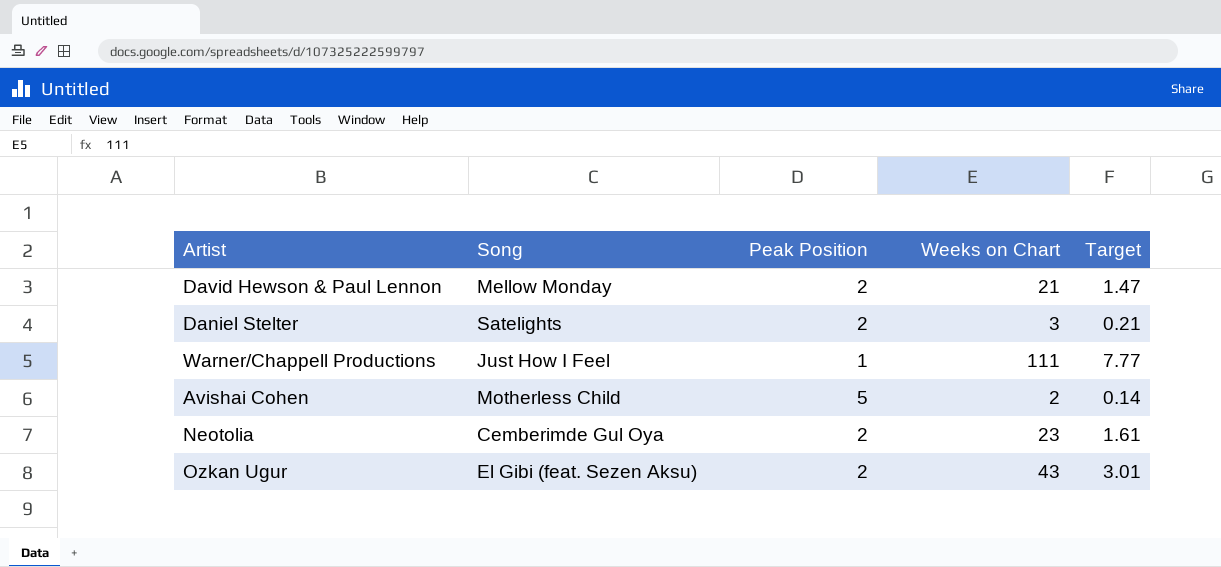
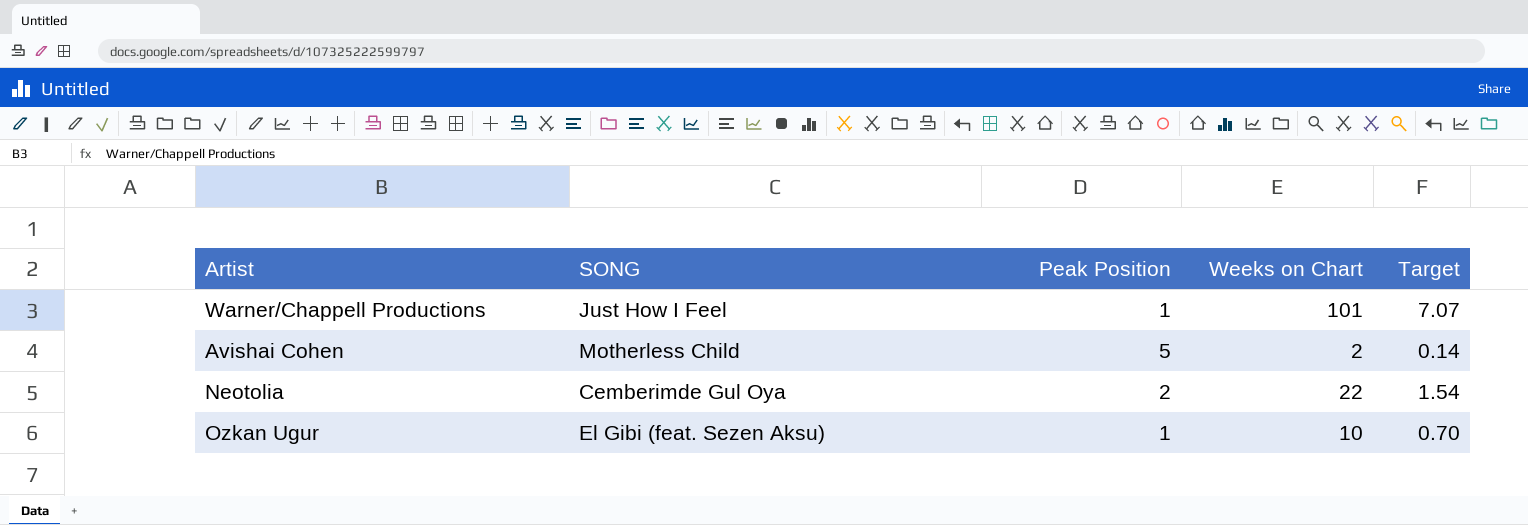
column name: Song -> SONG
row David Hewson & Paul Lennon: Mellow Monday | 2 | 21 | 1.47 -> none
row Daniel Stelter: Satelights | 2 | 3 | 0.21 -> none
Warner/Chappell Productions | Weeks on Chart: 111 -> 101
Warner/Chappell Productions | Target: 7.77 -> 7.07
Neotolia | Weeks on Chart: 23 -> 22
Neotolia | Target: 1.61 -> 1.54
Ozkan Ugur | Peak Position: 2 -> 1
Ozkan Ugur | Weeks on Chart: 43 -> 10
Ozkan Ugur | Target: 3.01 -> 0.70

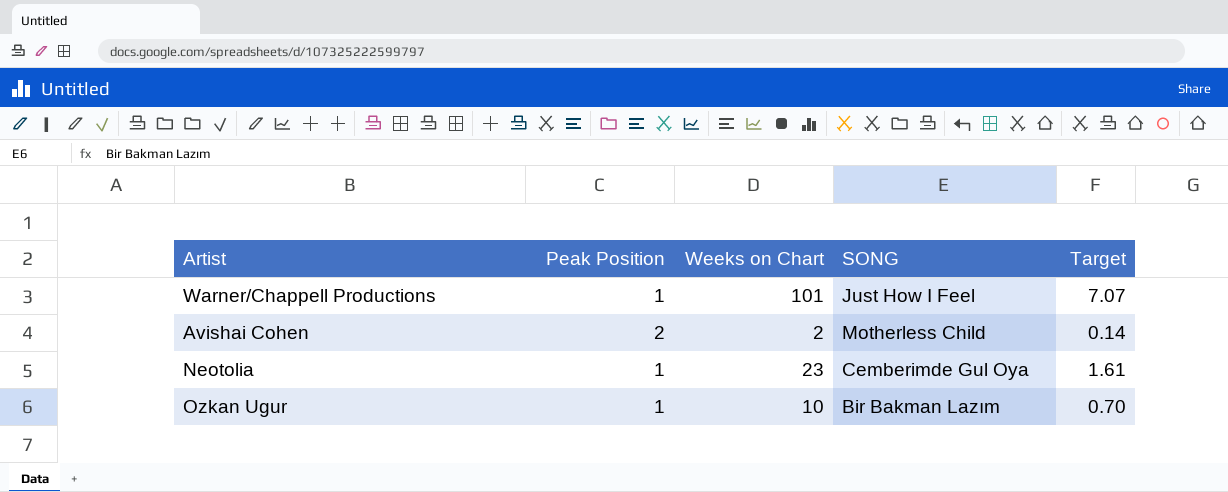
column SONG | position: 2 -> 4
Avishai Cohen | Peak Position: 5 -> 2
Neotolia | Peak Position: 2 -> 1
Neotolia | Weeks on Chart: 22 -> 23
Neotolia | Target: 1.54 -> 1.61
Ozkan Ugur | SONG: El Gibi (feat. Sezen Aksu) -> Bir Bakman Lazım

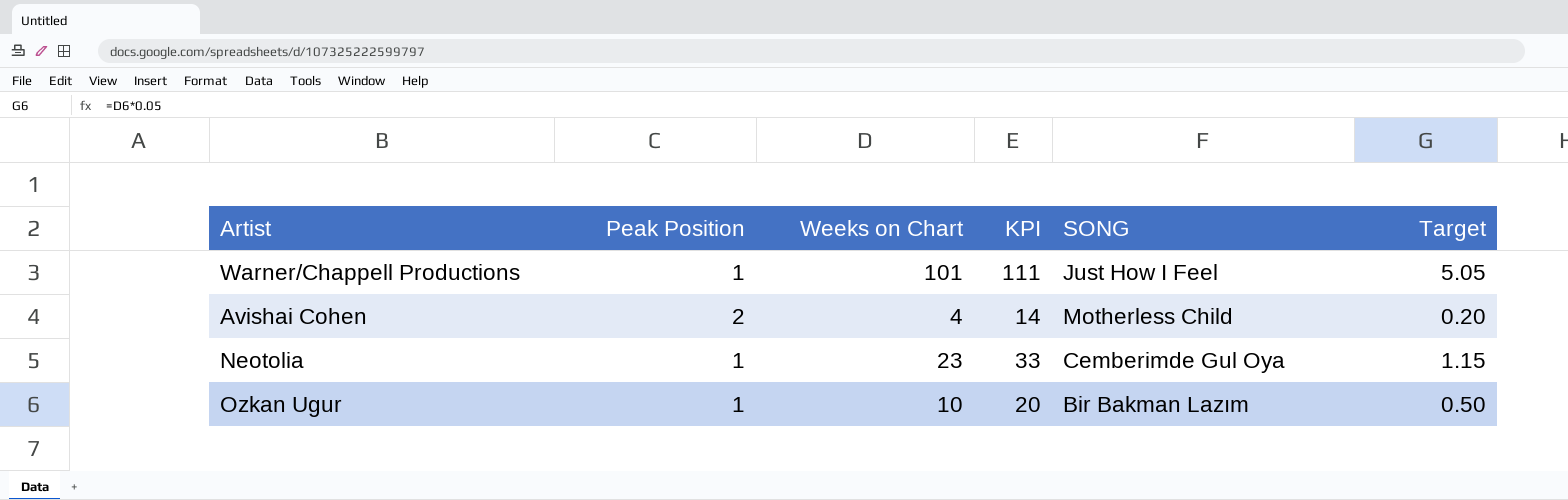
column KPI | formula: none -> [Weeks on Chart] + 10
column Target | formula: [Weeks on Chart] * 0.07 -> [Weeks on Chart] * 0.05
Avishai Cohen | Weeks on Chart: 2 -> 4

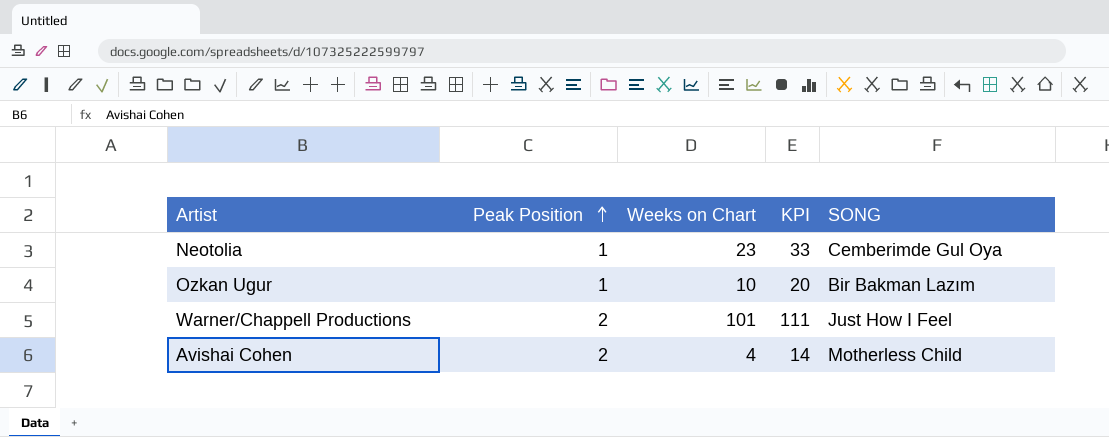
row order: none -> Peak Position ascending
column Target | formula: [Weeks on Chart] * 0.05 -> none
Warner/Chappell Productions | Peak Position: 1 -> 2

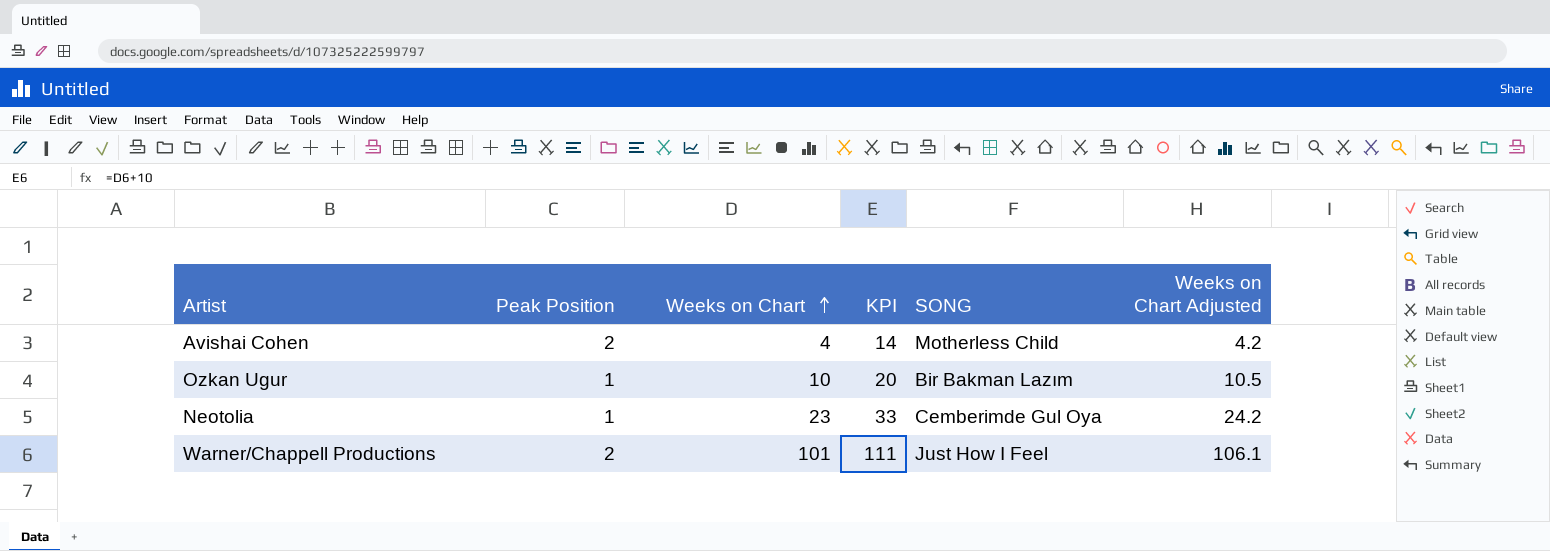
row order: Peak Position ascending -> Weeks on Chart ascending
column Weeks on Chart Adjusted | formula: none -> [Weeks on Chart] * 1.05

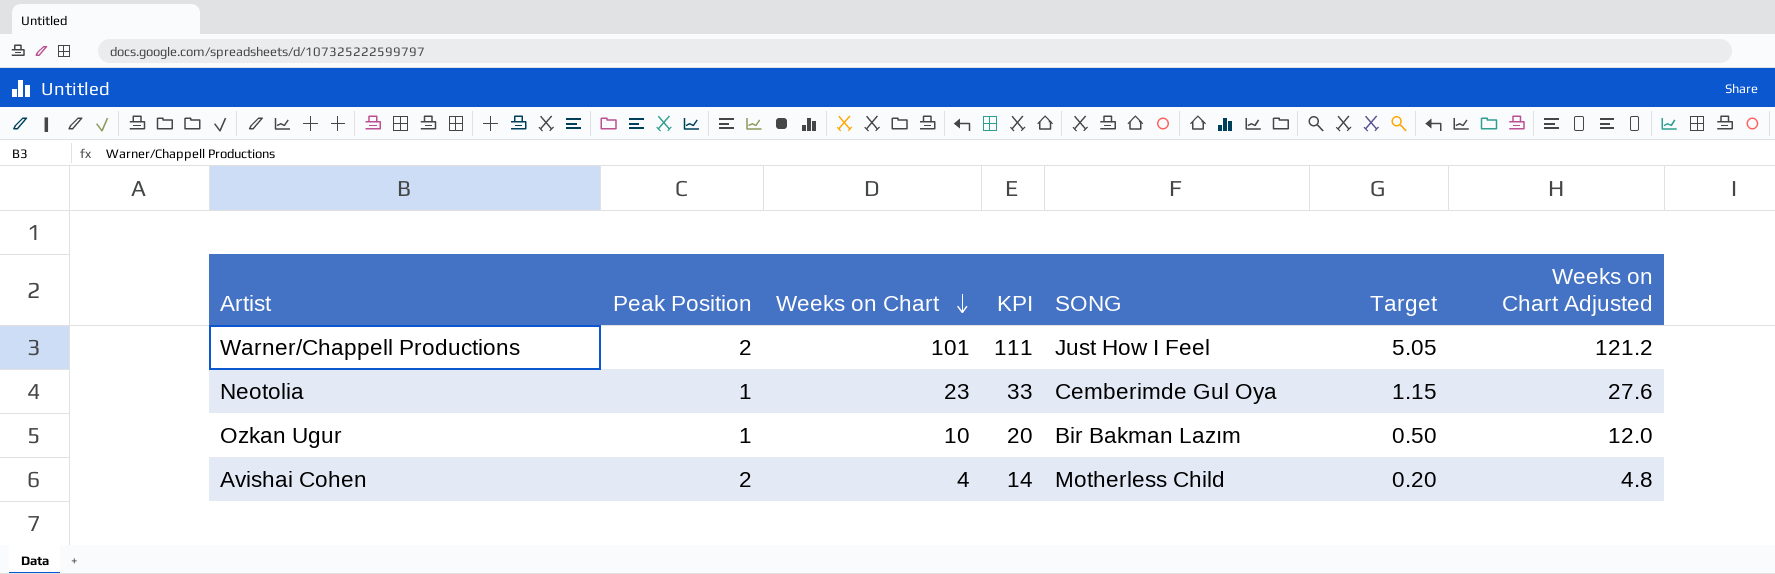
row order: Weeks on Chart ascending -> Weeks on Chart descending
column Target | formula: none -> [Weeks on Chart] * 0.05
column Weeks on Chart Adjusted | formula: [Weeks on Chart] * 1.05 -> [Weeks on Chart] * 1.2

